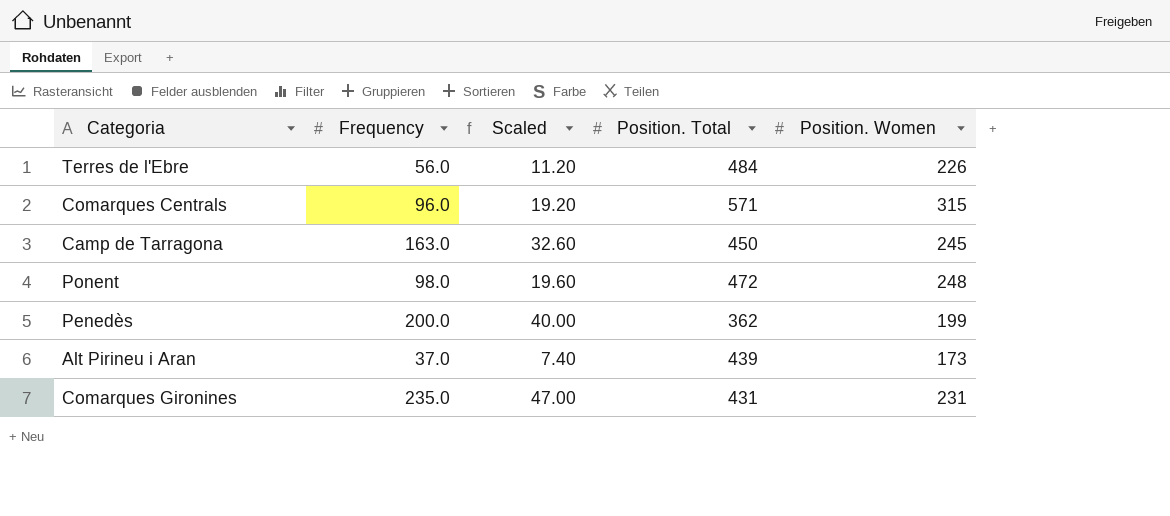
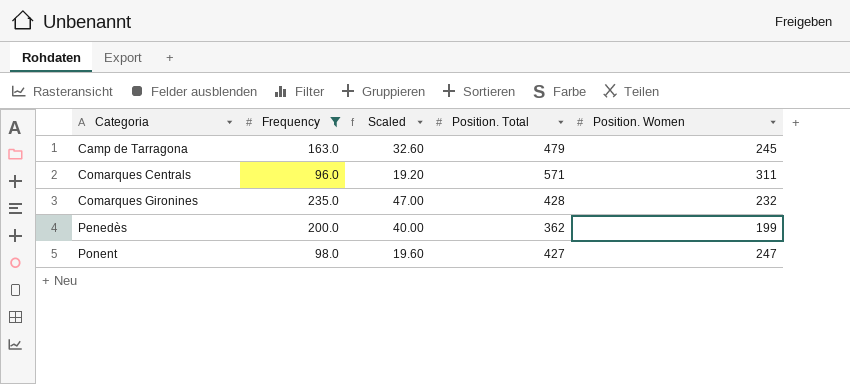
filter: none -> Frequency >= 96.0
row order: none -> Categoria ascending
Camp de Tarragona | Position. Total: 450 -> 479
Comarques Centrals | Position. Women: 315 -> 311
Comarques Gironines | Position. Total: 431 -> 428
Comarques Gironines | Position. Women: 231 -> 232
Ponent | Position. Total: 472 -> 427
Ponent | Position. Women: 248 -> 247

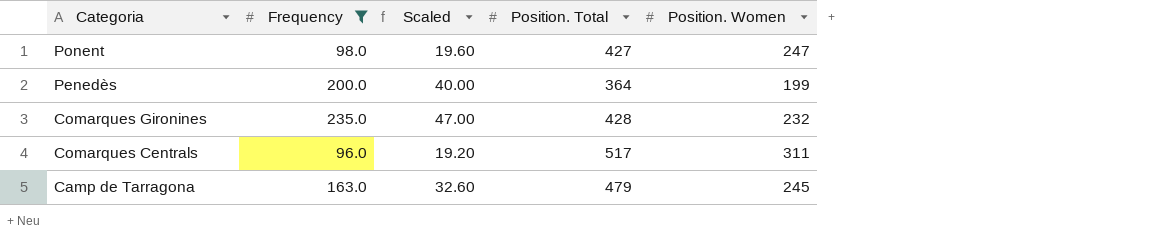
row order: Categoria ascending -> Categoria descending
Penedès | Position. Total: 362 -> 364
Comarques Centrals | Position. Total: 571 -> 517

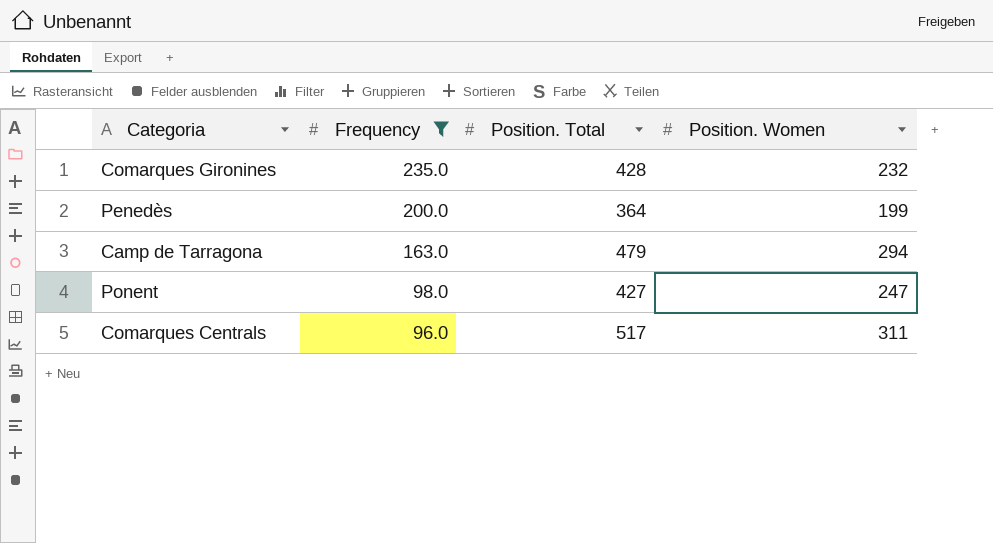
row order: Categoria descending -> Frequency descending
column Scaled | formula: [Frequency] * 0.2 -> none
Camp de Tarragona | Position. Women: 245 -> 294

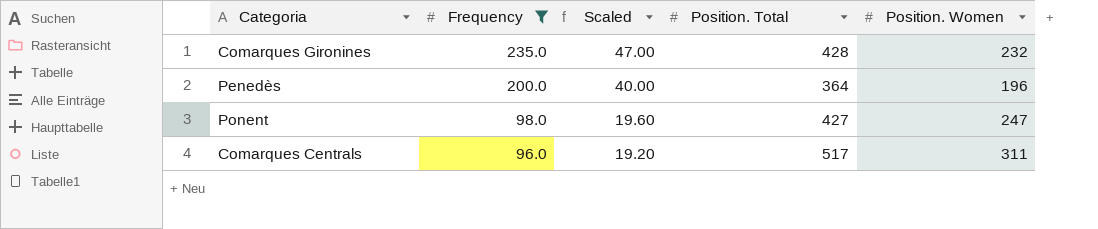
column Scaled | formula: none -> [Frequency] * 0.2
row Camp de Tarragona: 163.0 | 479 | 294 -> none
Penedès | Position. Women: 199 -> 196

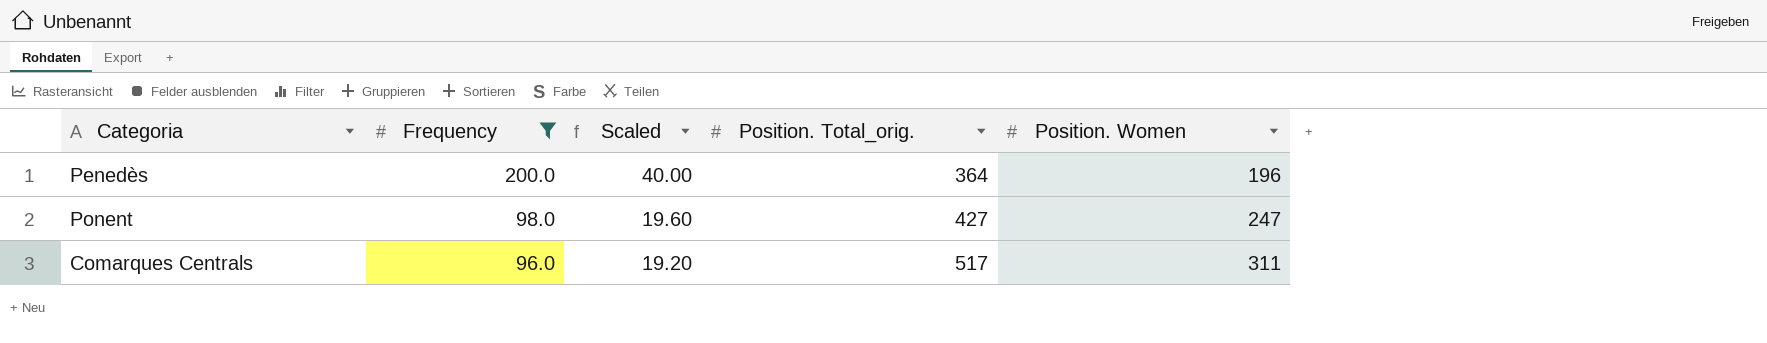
column name: Position. Total -> Position. Total_orig.
row Comarques Gironines: 235.0 | 47.00 | 428 | 232 -> none

